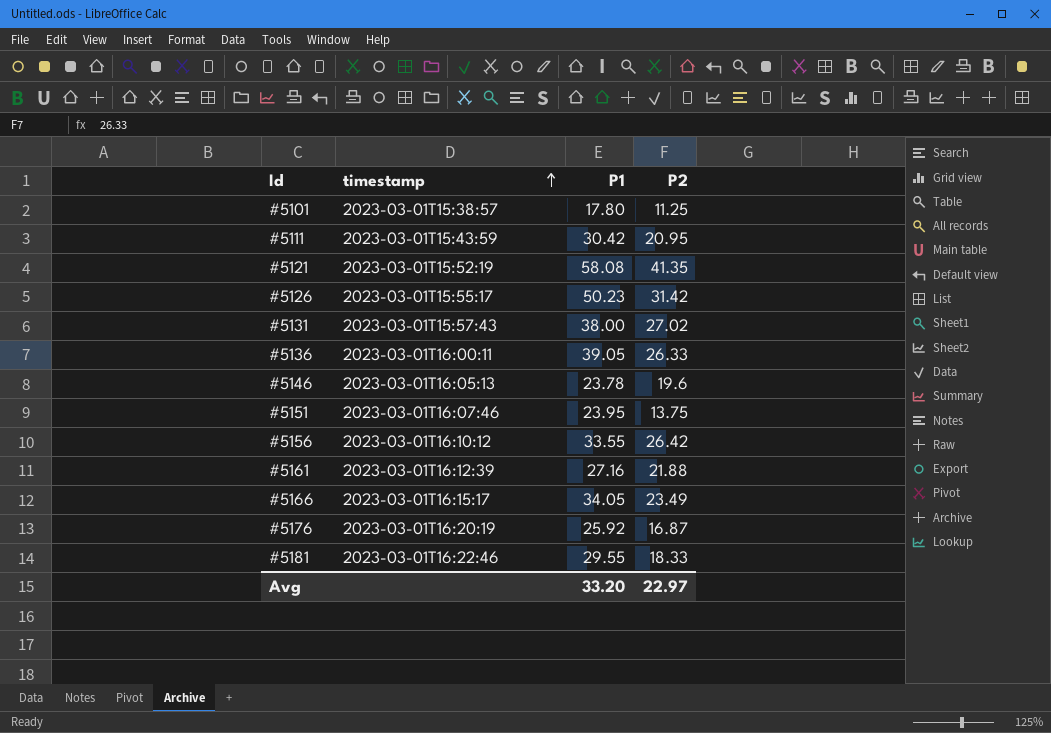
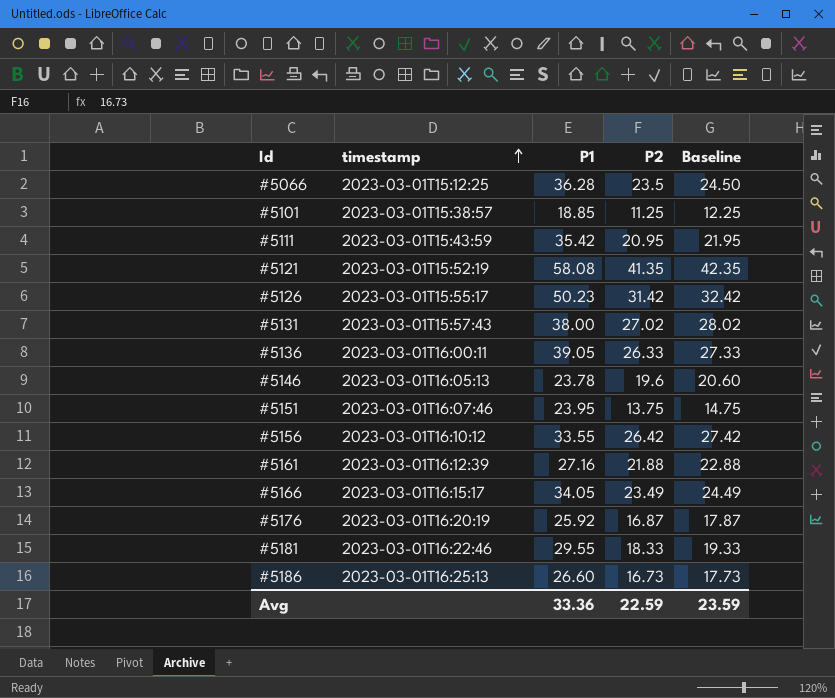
column Baseline | formula: none -> [P2] + 1
row #5066: none -> 2023-03-01T15:12:25 | 36.28 | 23.5 | 24.50
#5101 | P1: 17.80 -> 18.85
#5111 | P1: 30.42 -> 35.42
row #5186: none -> 2023-03-01T16:25:13 | 26.60 | 16.73 | 17.73
Avg | P1: 33.20 -> 33.36
Avg | P2: 22.97 -> 22.59

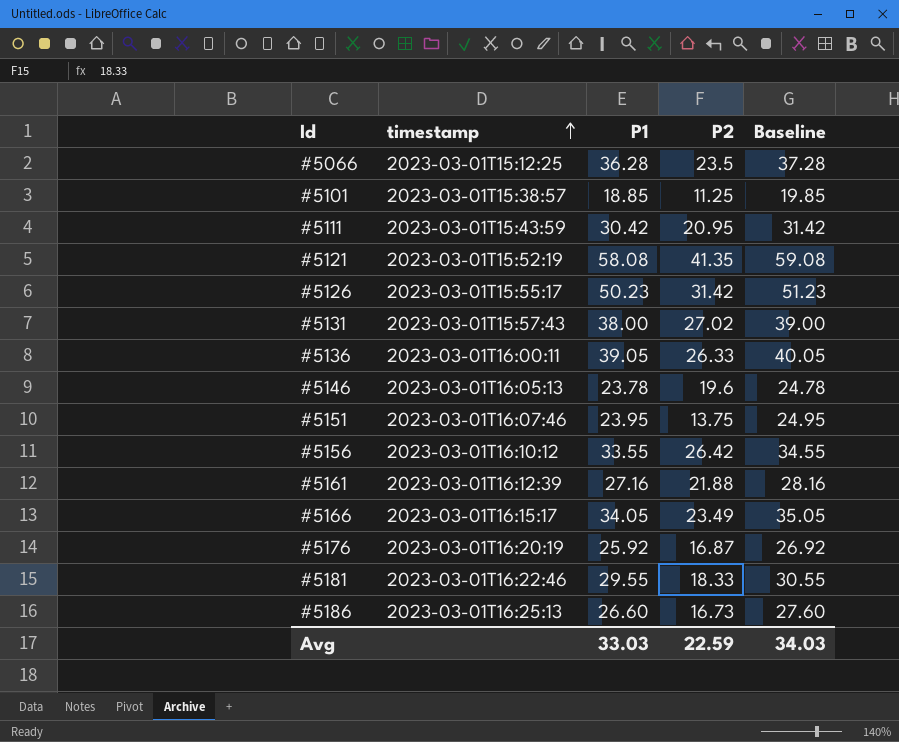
column Baseline | formula: [P2] + 1 -> [P1] + 1
#5111 | P1: 35.42 -> 30.42
Avg | P1: 33.36 -> 33.03
Avg | Baseline: 23.59 -> 34.03

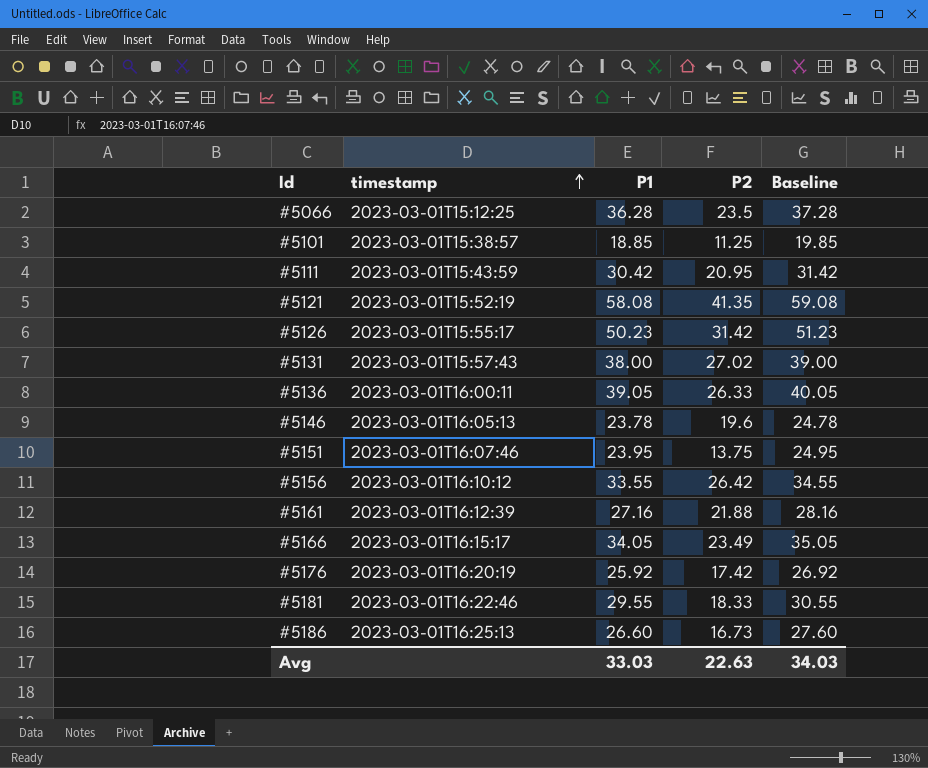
#5176 | P2: 16.87 -> 17.42
Avg | P2: 22.59 -> 22.63

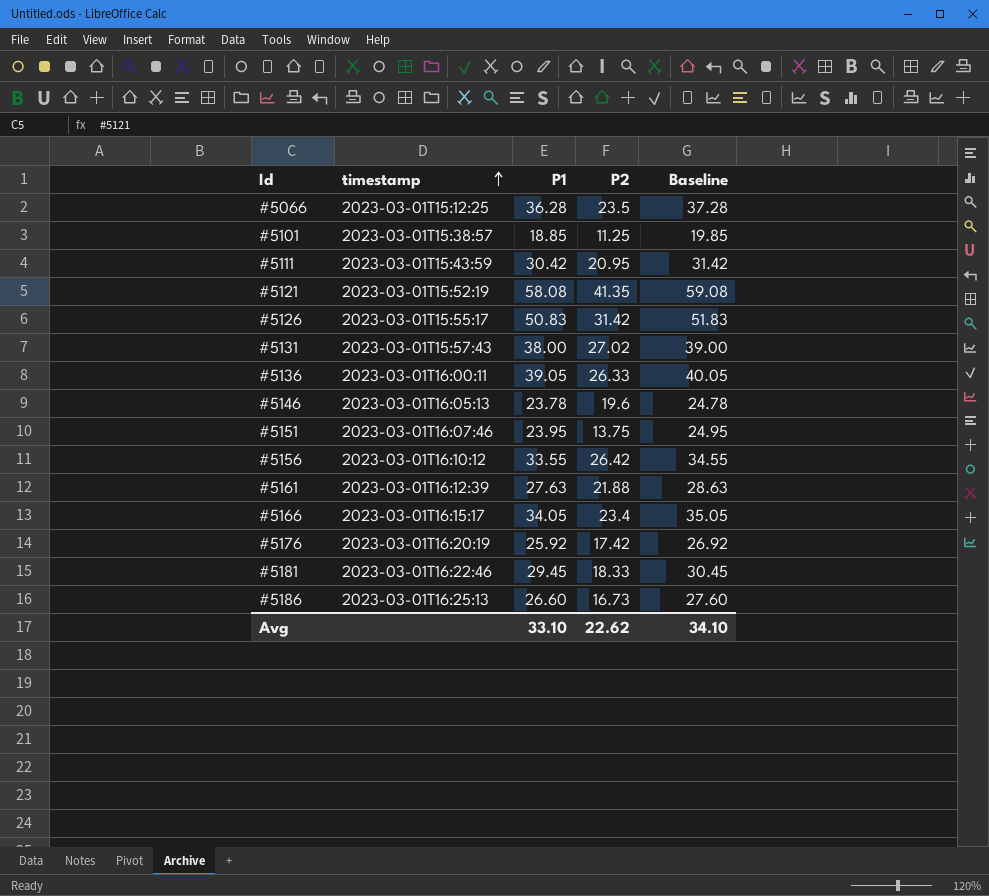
#5126 | P1: 50.23 -> 50.83
#5126 | Baseline: 51.23 -> 51.83
#5161 | P1: 27.16 -> 27.63
#5161 | Baseline: 28.16 -> 28.63
#5166 | P2: 23.49 -> 23.4
#5181 | P1: 29.55 -> 29.45
#5181 | Baseline: 30.55 -> 30.45
Avg | P1: 33.03 -> 33.10
Avg | P2: 22.63 -> 22.62
Avg | Baseline: 34.03 -> 34.10

